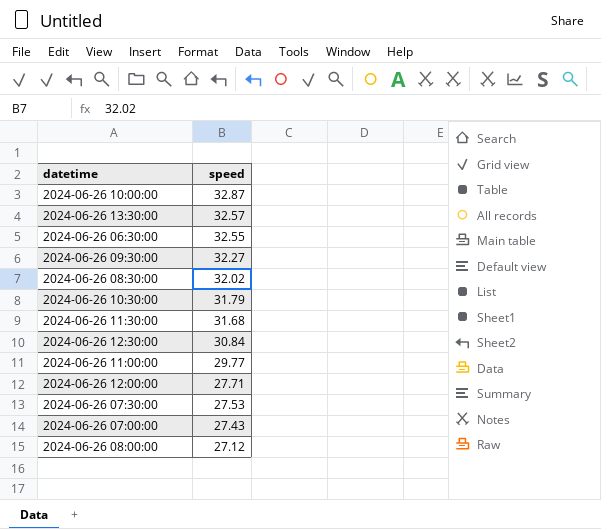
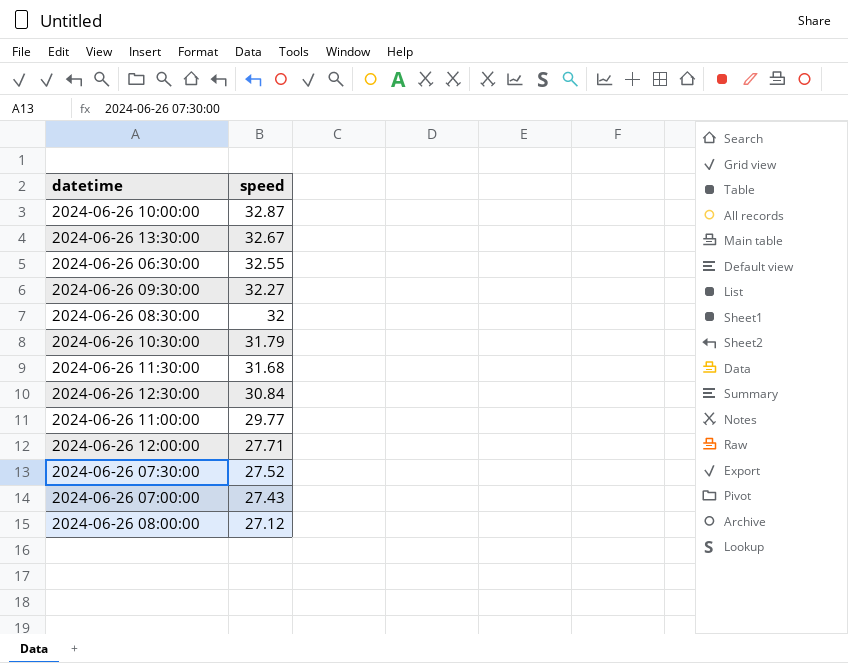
2024-06-26 13:30:00 | speed: 32.57 -> 32.67
2024-06-26 08:30:00 | speed: 32.02 -> 32
2024-06-26 07:30:00 | speed: 27.53 -> 27.52

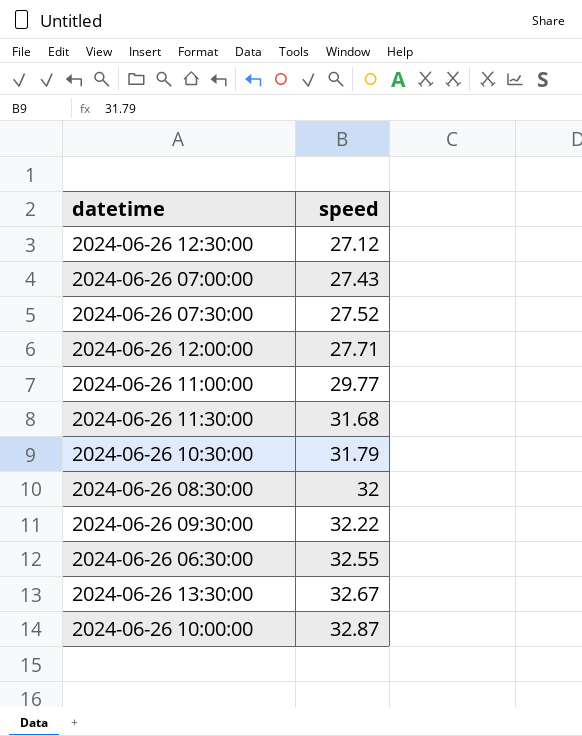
row order: speed descending -> speed ascending
row 2024-06-26 08:00:00: 27.12 -> none
2024-06-26 12:30:00 | speed: 30.84 -> 27.12
2024-06-26 09:30:00 | speed: 32.27 -> 32.22

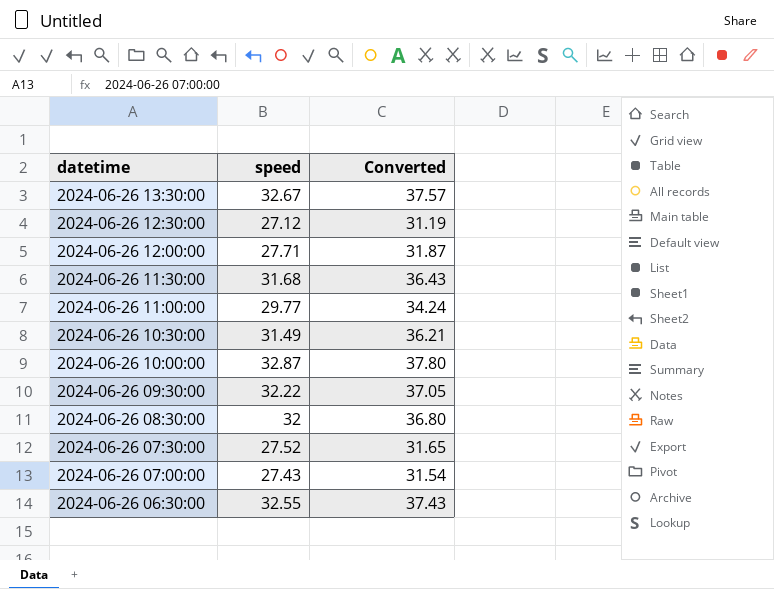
row order: speed ascending -> datetime descending
column Converted | formula: none -> [speed] * 1.15
2024-06-26 10:30:00 | speed: 31.79 -> 31.49

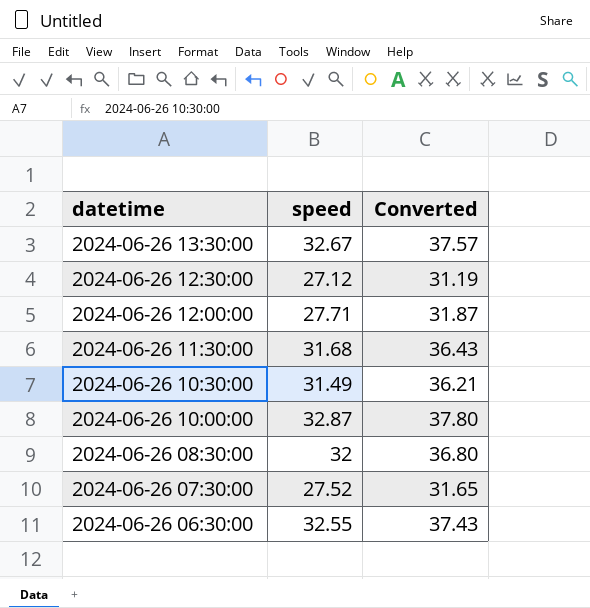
row 2024-06-26 11:00:00: 29.77 | 34.24 -> none
row 2024-06-26 09:30:00: 32.22 | 37.05 -> none
row 2024-06-26 07:00:00: 27.43 | 31.54 -> none

